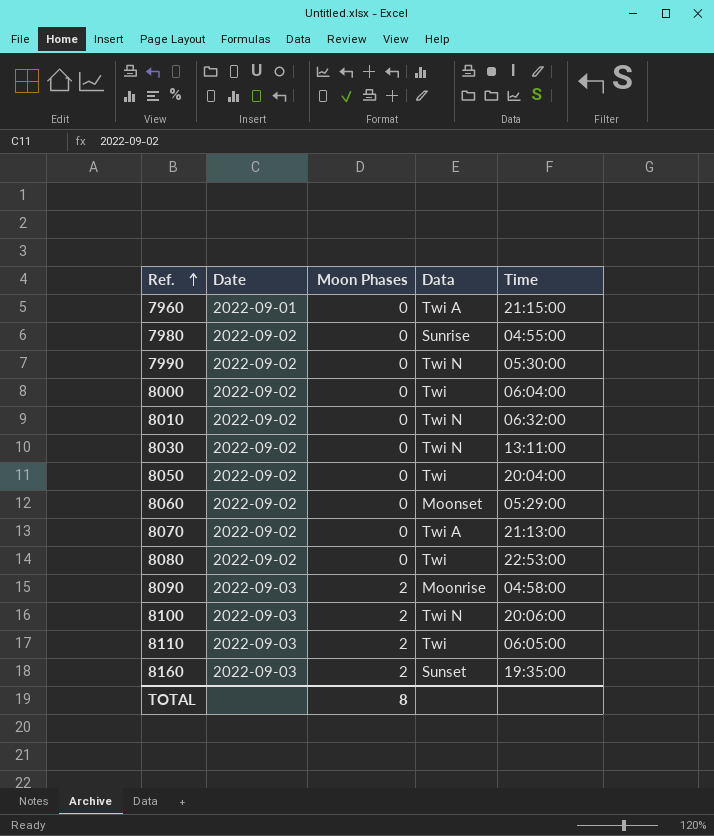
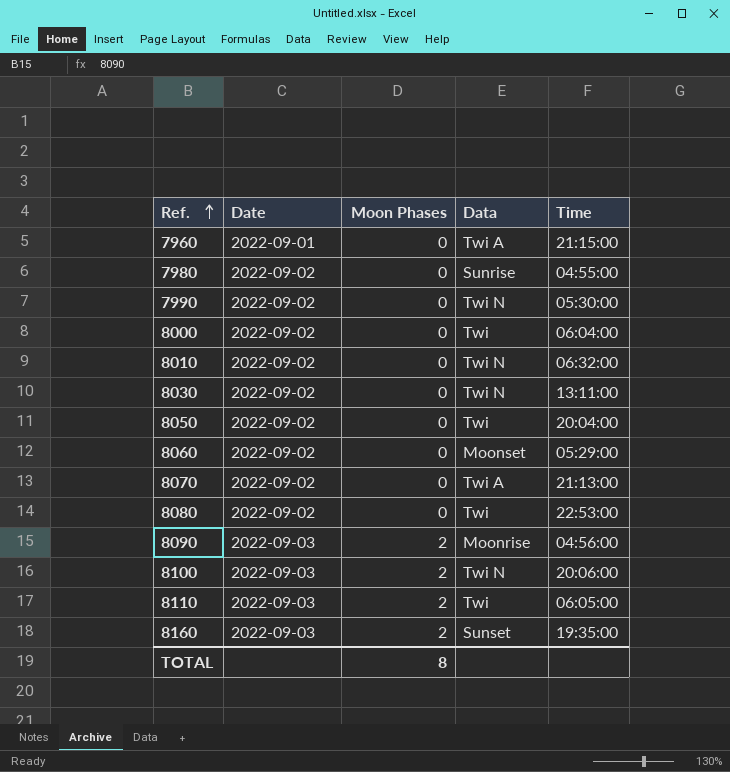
8090 | Time: 04:58:00 -> 04:56:00

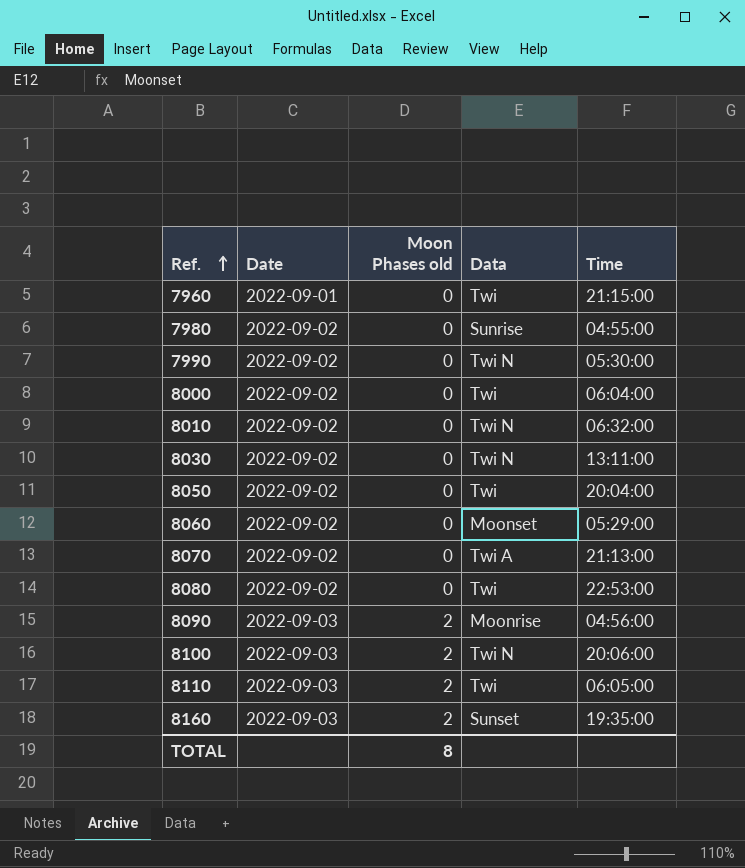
column name: Moon Phases -> Moon Phases old
7960 | Data: Twi A -> Twi

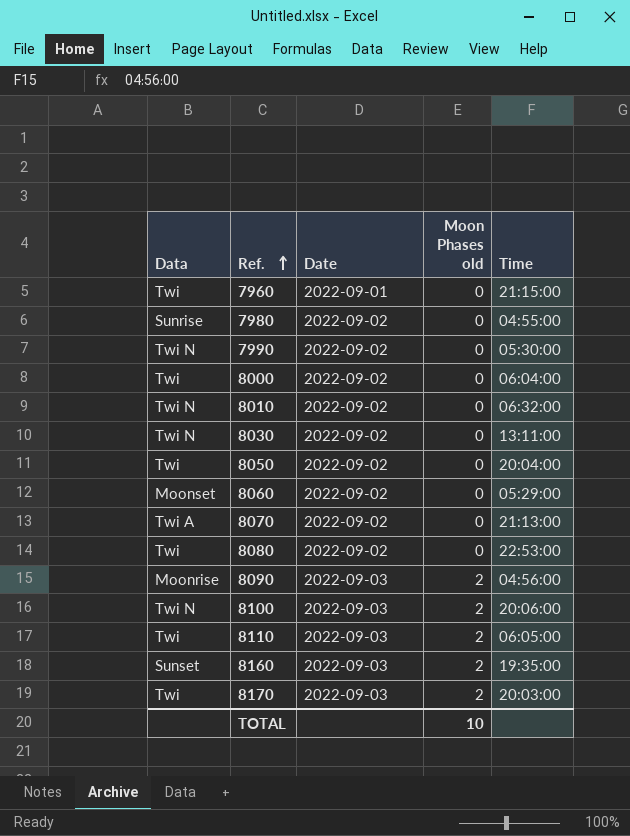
column Data | position: 4 -> 1
row 8170: none -> Twi | 2022-09-03 | 2 | 20:03:00
TOTAL | Moon Phases old: 8 -> 10

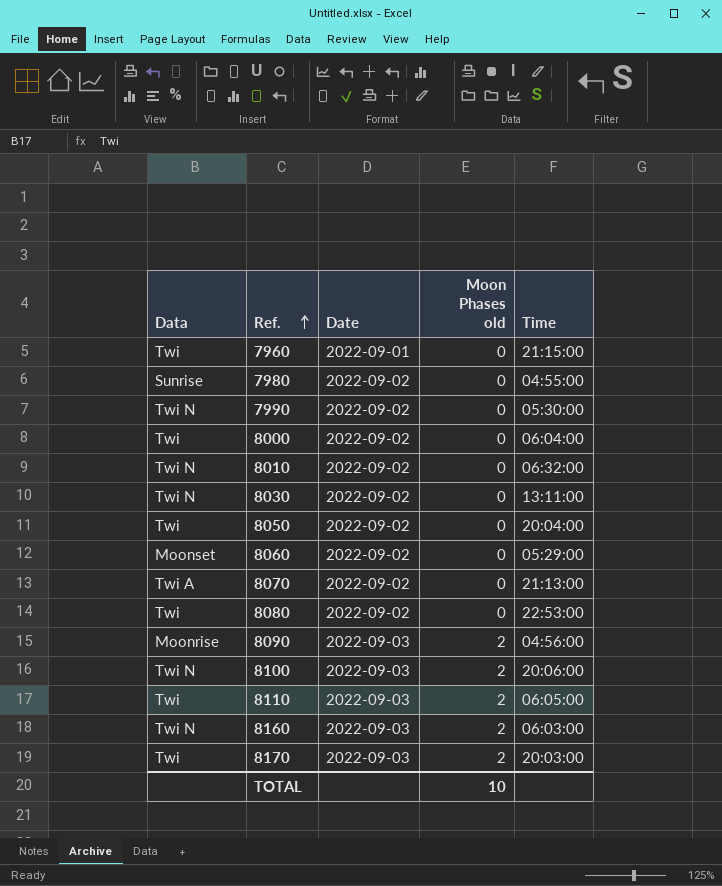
8160 | Data: Sunset -> Twi N
8160 | Time: 19:35:00 -> 06:03:00

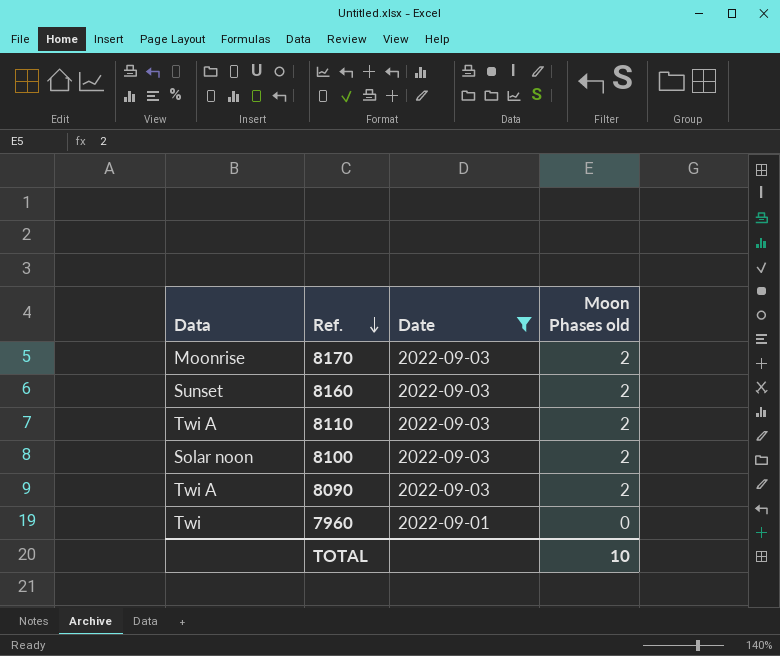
filter: none -> Date != 2022-09-02
row order: Ref. ascending -> Ref. descending
column Time | position: 5 -> none
8170 | Data: Twi -> Moonrise
8160 | Data: Twi N -> Sunset
8110 | Data: Twi -> Twi A
8100 | Data: Twi N -> Solar noon
8090 | Data: Moonrise -> Twi A

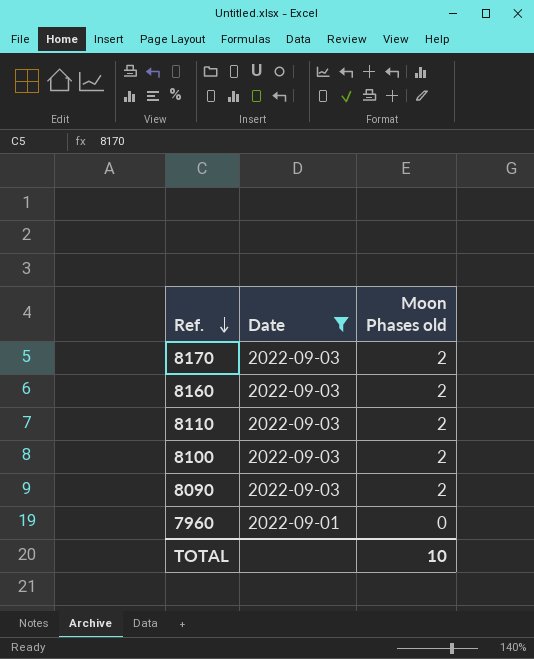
column Data | position: 1 -> none

